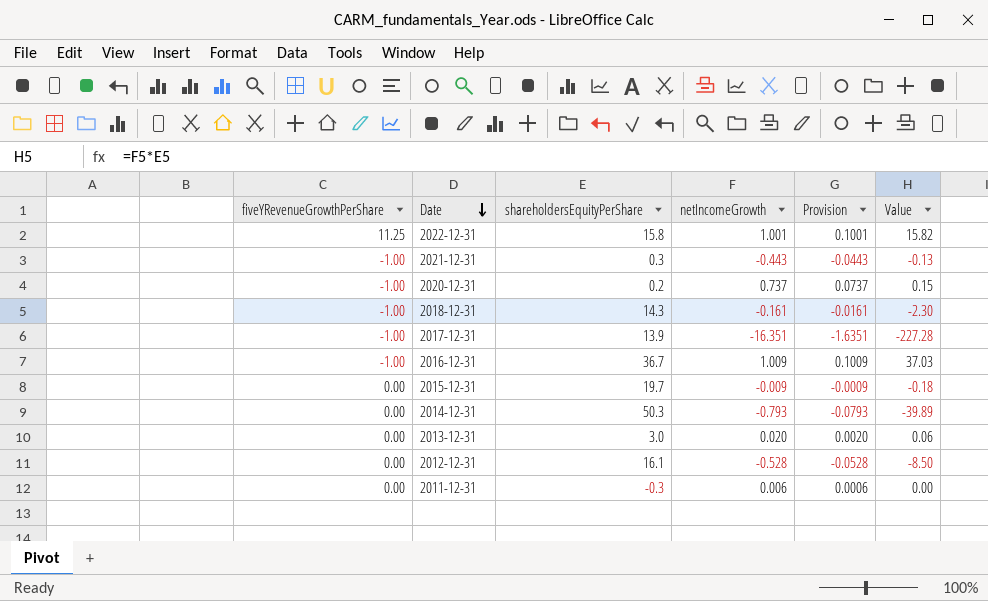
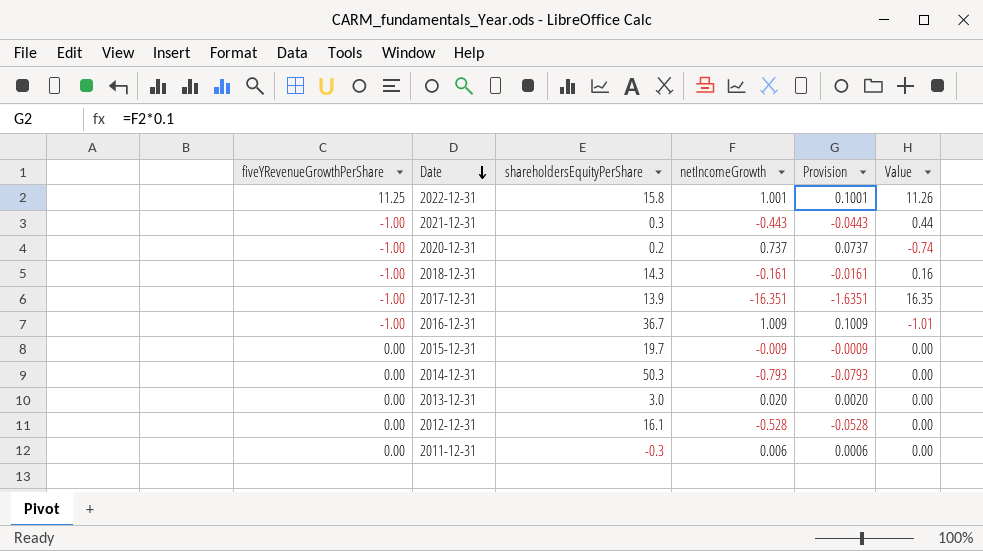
column Value | formula: [shareholdersEquityPerShare] * [netIncomeGrowth] -> [fiveYRevenueGrowthPerShare] * [netIncomeGrowth]

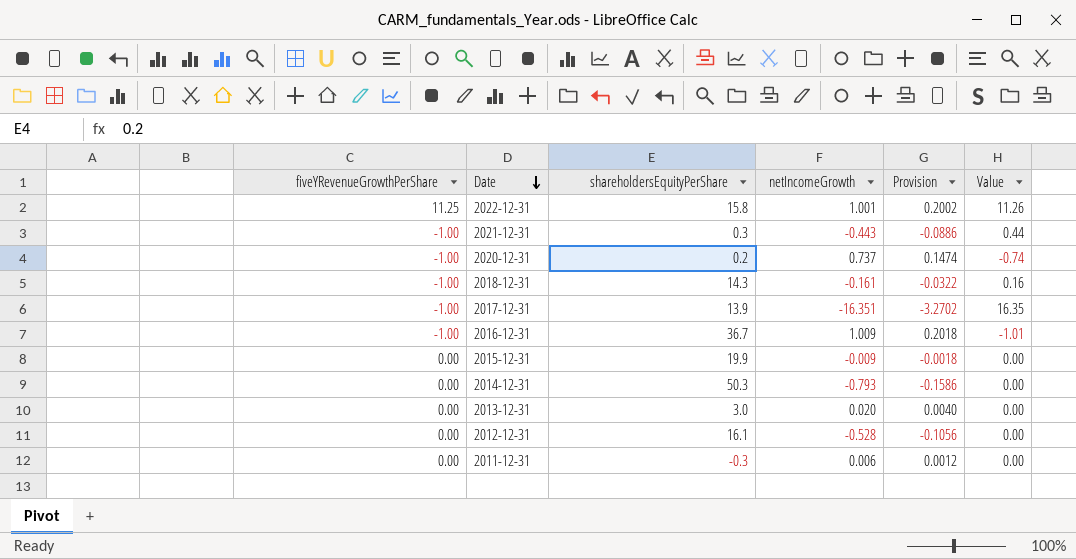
column Provision | formula: [netIncomeGrowth] * 0.1 -> [netIncomeGrowth] * 0.2
2015-12-31 | shareholdersEquityPerShare: 19.7 -> 19.9

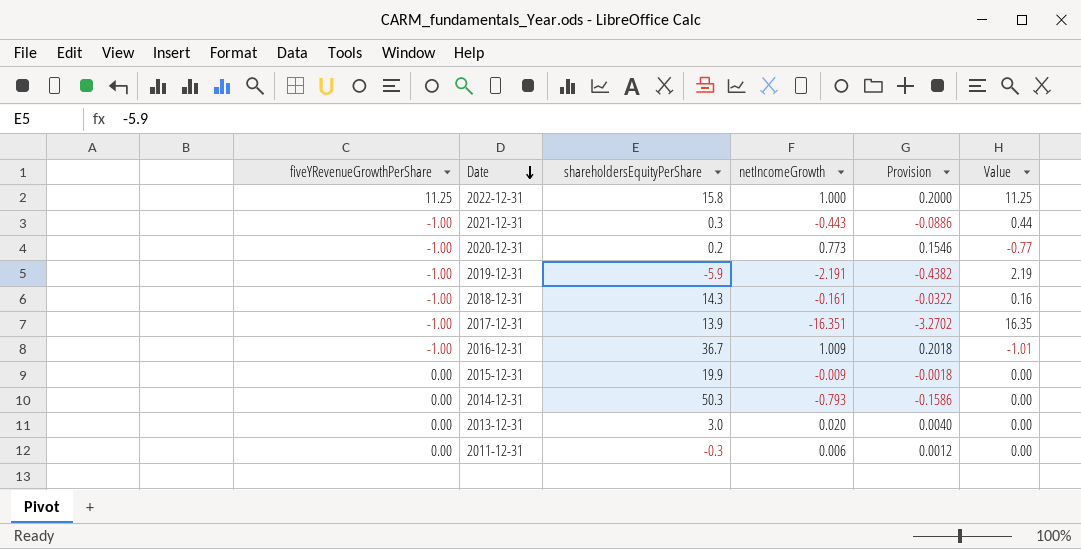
row 2012-12-31: 0.00 | 16.1 | -0.528 | -0.1056 | 0.00 -> none
2022-12-31 | netIncomeGrowth: 1.001 -> 1.000
2022-12-31 | Provision: 0.2002 -> 0.2000
2022-12-31 | Value: 11.26 -> 11.25
2020-12-31 | netIncomeGrowth: 0.737 -> 0.773
2020-12-31 | Provision: 0.1474 -> 0.1546
2020-12-31 | Value: -0.74 -> -0.77
row 2019-12-31: none -> -1.00 | -5.9 | -2.191 | -0.4382 | 2.19

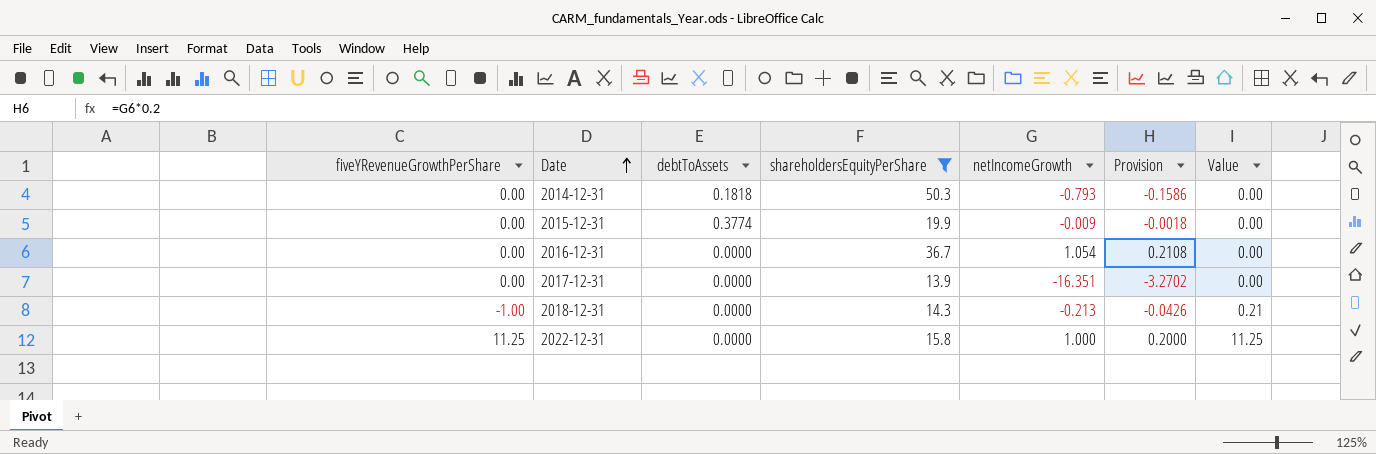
filter: none -> shareholdersEquityPerShare >= 13.9
row order: Date descending -> Date ascending
column debtToAssets | position: none -> 3
2016-12-31 | fiveYRevenueGrowthPerShare: -1.00 -> 0.00
2016-12-31 | netIncomeGrowth: 1.009 -> 1.054
2016-12-31 | Provision: 0.2018 -> 0.2108
2016-12-31 | Value: -1.01 -> 0.00
2017-12-31 | fiveYRevenueGrowthPerShare: -1.00 -> 0.00
2017-12-31 | Value: 16.35 -> 0.00
2018-12-31 | netIncomeGrowth: -0.161 -> -0.213
2018-12-31 | Provision: -0.0322 -> -0.0426
2018-12-31 | Value: 0.16 -> 0.21

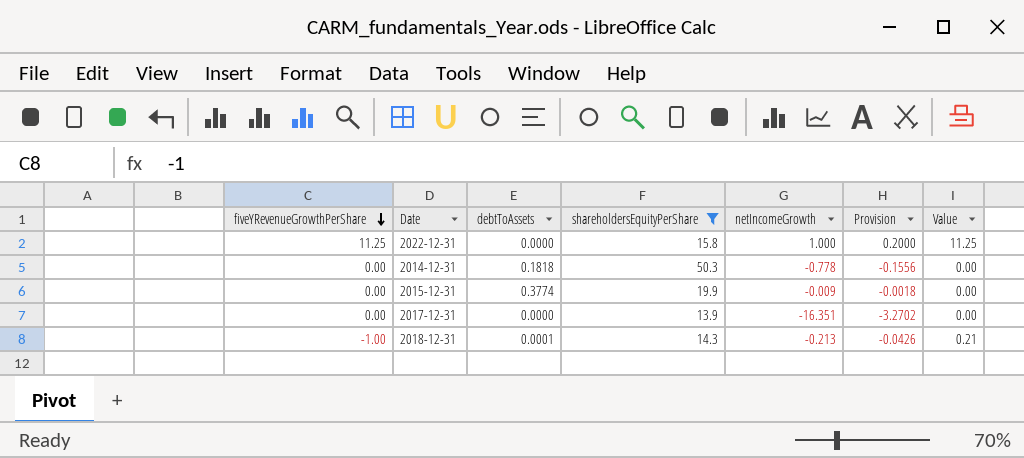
row order: Date ascending -> fiveYRevenueGrowthPerShare descending
row 2016-12-31: 0.00 | 0.0000 | 36.7 | 1.054 | 0.2108 | 0.00 -> none
2014-12-31 | netIncomeGrowth: -0.793 -> -0.778
2014-12-31 | Provision: -0.1586 -> -0.1556
2018-12-31 | debtToAssets: 0.0000 -> 0.0001

